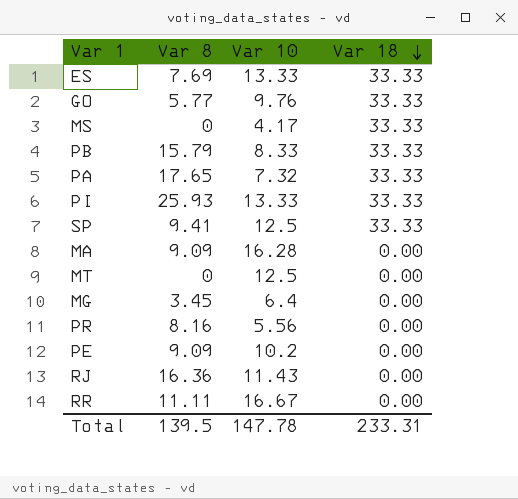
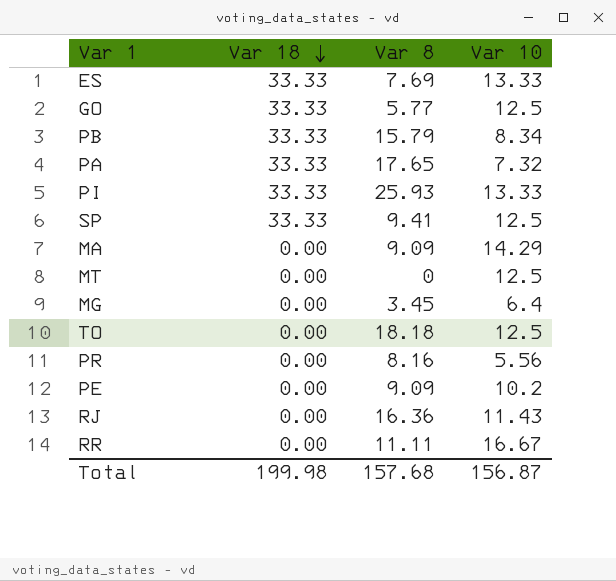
column Var 18 | position: 4 -> 2
row MS: 0 | 4.17 | 33.33 -> none
GO | Var 10: 9.76 -> 12.5
PB | Var 10: 8.33 -> 8.34
MA | Var 10: 16.28 -> 14.29
row TO: none -> 0.00 | 18.18 | 12.5
Total | Var 18: 233.31 -> 199.98
Total | Var 8: 139.5 -> 157.68
Total | Var 10: 147.78 -> 156.87

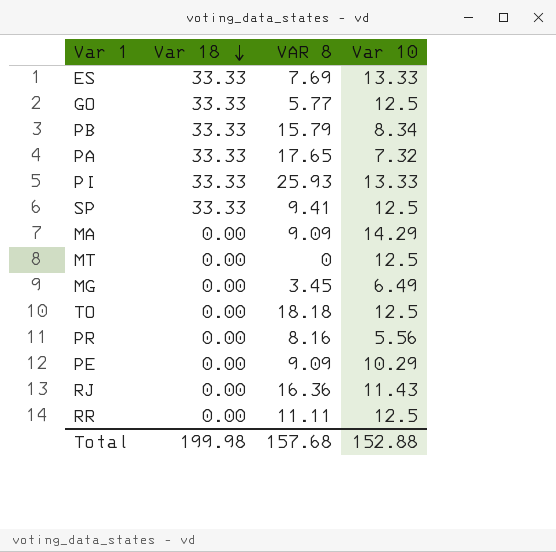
column name: Var 8 -> VAR 8
MG | Var 10: 6.4 -> 6.49
PE | Var 10: 10.2 -> 10.29
RR | Var 10: 16.67 -> 12.5
Total | Var 10: 156.87 -> 152.88

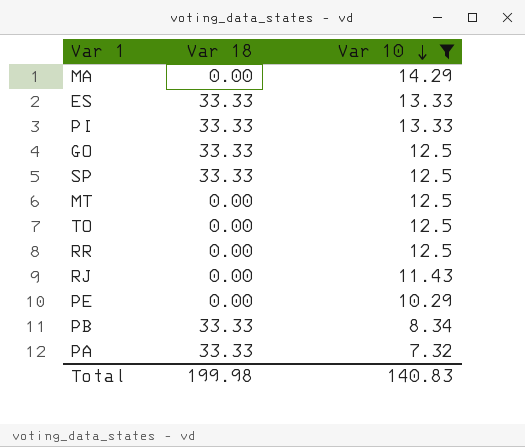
filter: none -> Var 10 >= 7.32
row order: Var 18 descending -> Var 10 descending
column VAR 8 | position: 3 -> none
Total | Var 10: 152.88 -> 140.83

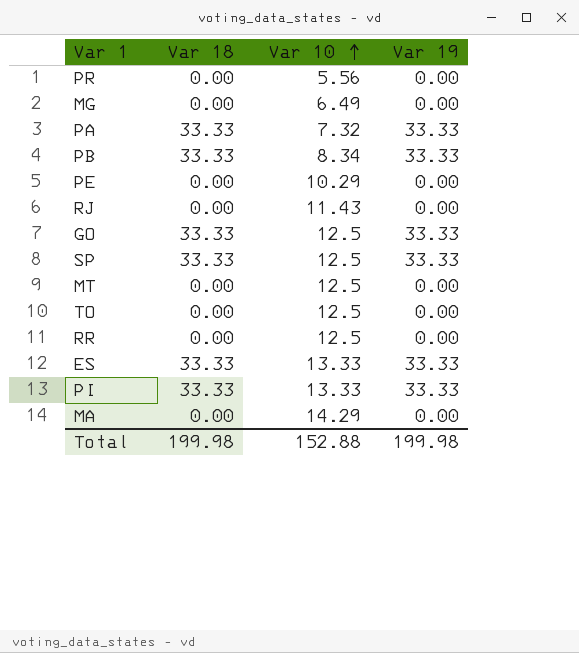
filter: Var 10 >= 7.32 -> none
row order: Var 10 descending -> Var 10 ascending
column Var 19 | position: none -> 4
Total | Var 10: 140.83 -> 152.88

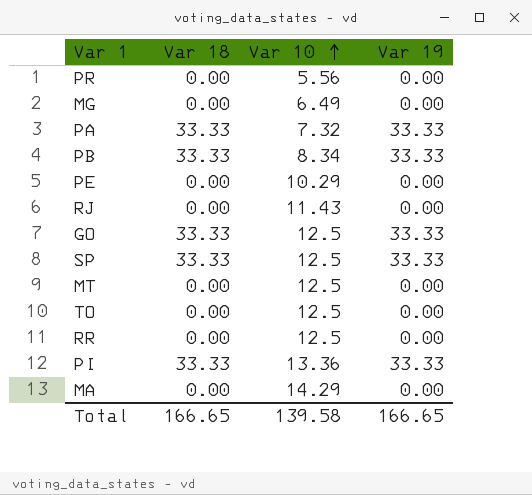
row ES: 33.33 | 13.33 | 33.33 -> none
PI | Var 10: 13.33 -> 13.36
Total | Var 18: 199.98 -> 166.65
Total | Var 10: 152.88 -> 139.58
Total | Var 19: 199.98 -> 166.65

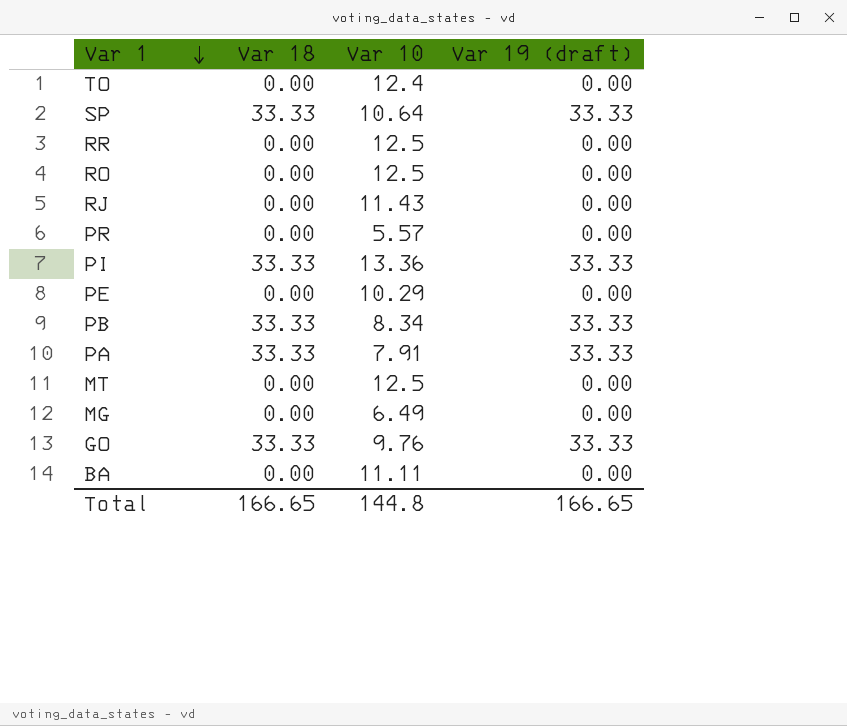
row order: Var 10 ascending -> Var 1 descending
column name: Var 19 -> Var 19 (draft)
row MA: 0.00 | 14.29 | 0.00 -> none
TO | Var 10: 12.5 -> 12.4
SP | Var 10: 12.5 -> 10.64
row RO: none -> 0.00 | 12.5 | 0.00
PR | Var 10: 5.56 -> 5.57
PA | Var 10: 7.32 -> 7.91
GO | Var 10: 12.5 -> 9.76
row BA: none -> 0.00 | 11.11 | 0.00
Total | Var 10: 139.58 -> 144.8

